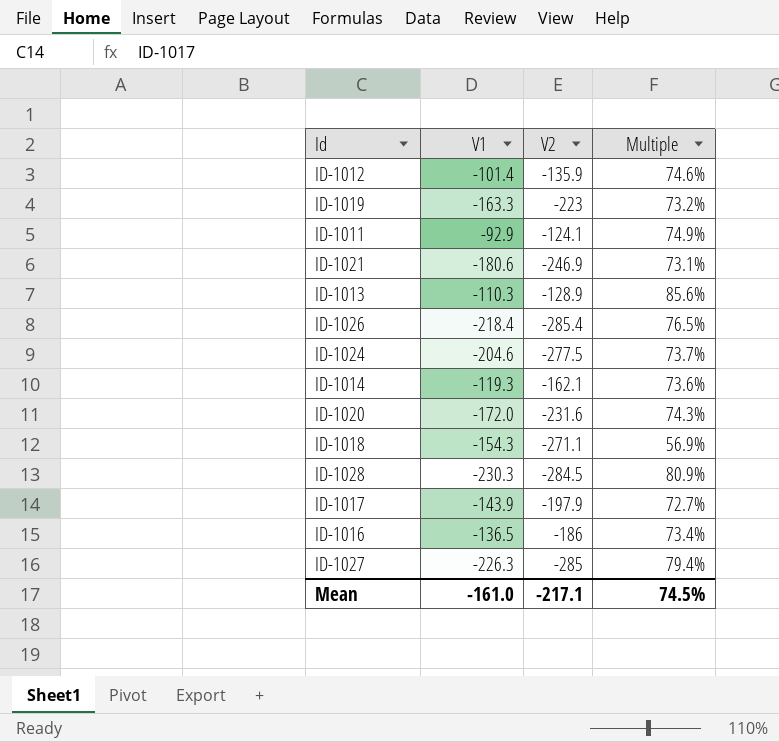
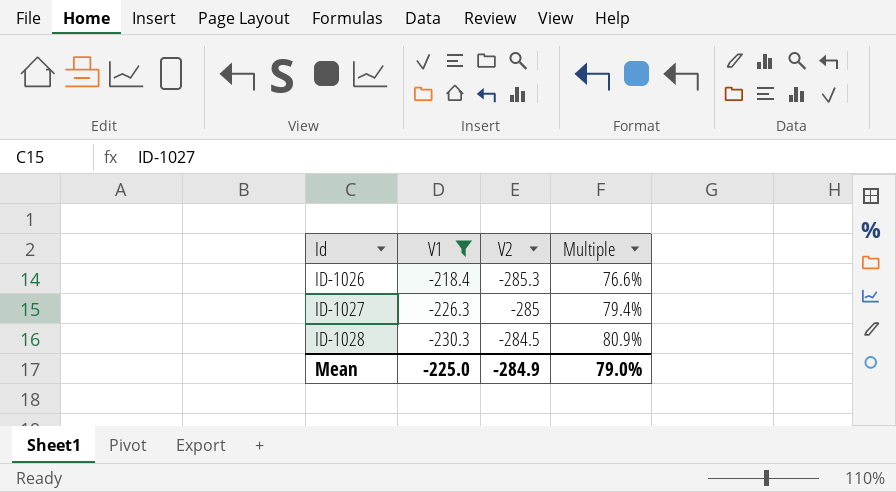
filter: none -> V1 <= -218.4
row order: none -> Id ascending
ID-1026 | V2: -285.4 -> -285.3
ID-1026 | Multiple: 76.5% -> 76.6%
Mean | V1: -161.0 -> -225.0
Mean | V2: -217.1 -> -284.9
Mean | Multiple: 74.5% -> 79.0%

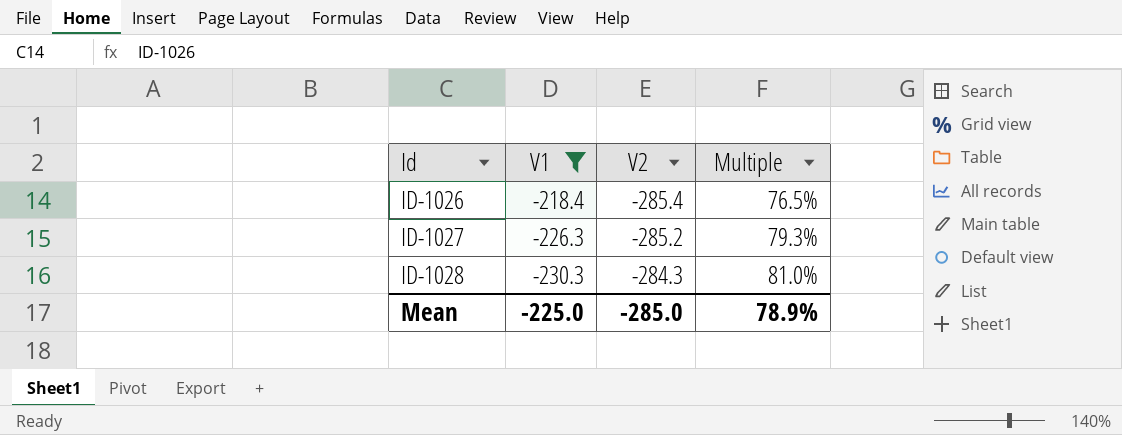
ID-1026 | V2: -285.3 -> -285.4
ID-1026 | Multiple: 76.6% -> 76.5%
ID-1027 | V2: -285 -> -285.2
ID-1027 | Multiple: 79.4% -> 79.3%
ID-1028 | V2: -284.5 -> -284.3
ID-1028 | Multiple: 80.9% -> 81.0%
Mean | V2: -284.9 -> -285.0
Mean | Multiple: 79.0% -> 78.9%

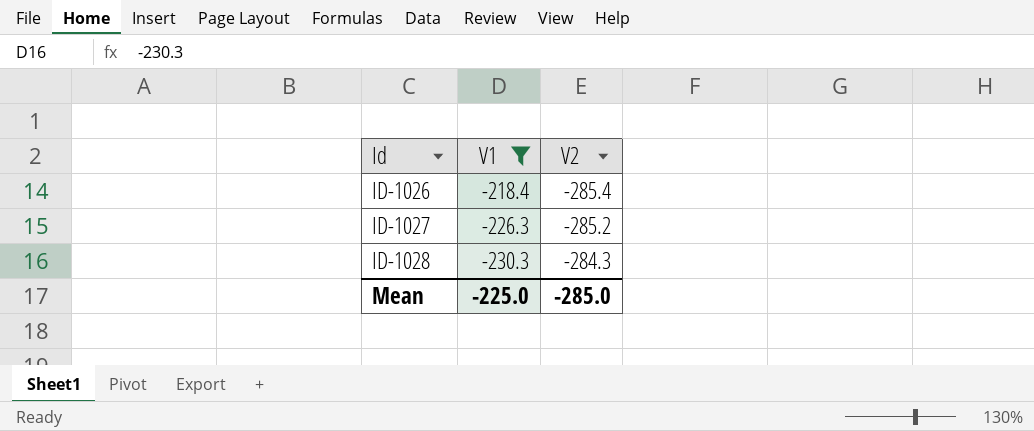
column Multiple | formula: [V1] / [V2] -> none

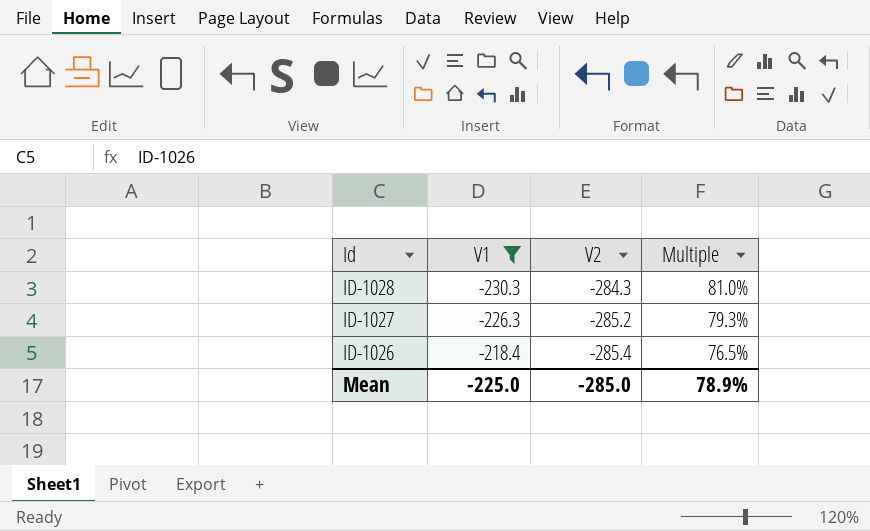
row order: Id ascending -> Id descending
column Multiple | formula: none -> [V1] / [V2]

